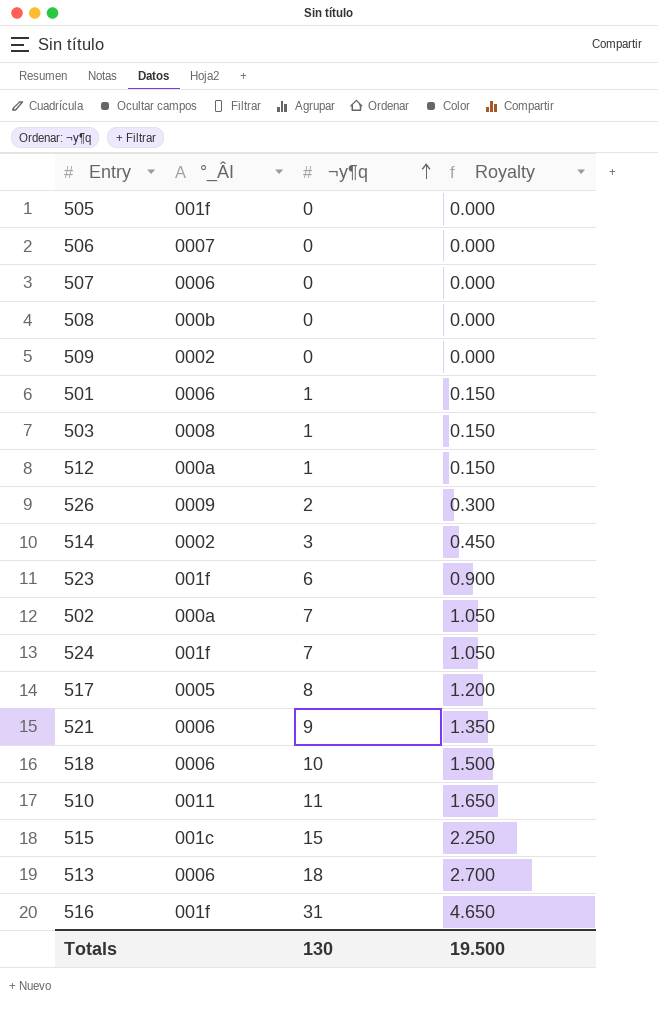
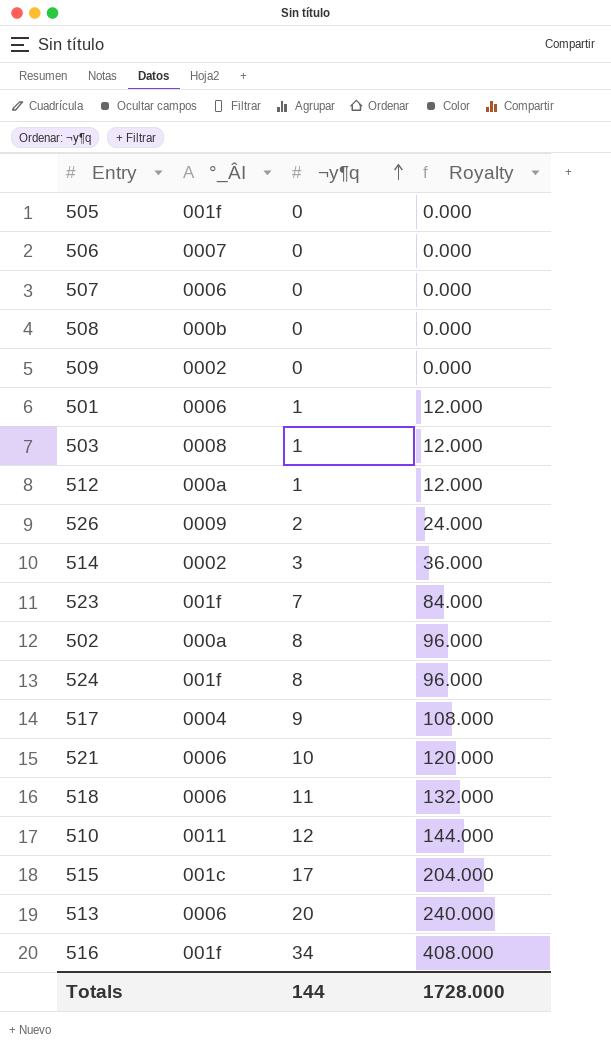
column Royalty | formula: [¬y¶q] * 0.15 -> [¬y¶q] * 12
523 | ¬y¶q: 6 -> 7
502 | ¬y¶q: 7 -> 8
524 | ¬y¶q: 7 -> 8
517 | °_ÂI: 0005 -> 0004
517 | ¬y¶q: 8 -> 9
521 | ¬y¶q: 9 -> 10
518 | ¬y¶q: 10 -> 11
510 | ¬y¶q: 11 -> 12
515 | ¬y¶q: 15 -> 17
513 | ¬y¶q: 18 -> 20
516 | ¬y¶q: 31 -> 34
Totals | ¬y¶q: 130 -> 144
Totals | Royalty: 19.500 -> 1728.000

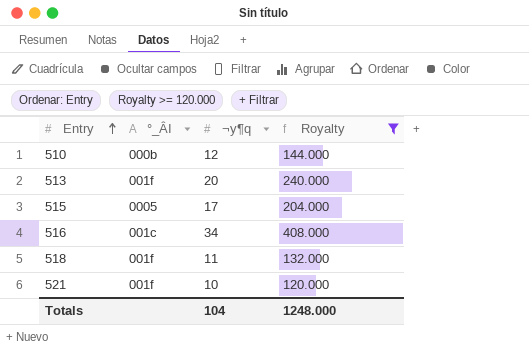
filter: none -> Royalty >= 120.000
row order: ¬y¶q ascending -> Entry ascending
510 | °_ÂI: 0011 -> 000b
513 | °_ÂI: 0006 -> 001f
515 | °_ÂI: 001c -> 0005
516 | °_ÂI: 001f -> 001c
518 | °_ÂI: 0006 -> 001f
521 | °_ÂI: 0006 -> 001f
Totals | ¬y¶q: 144 -> 104
Totals | Royalty: 1728.000 -> 1248.000

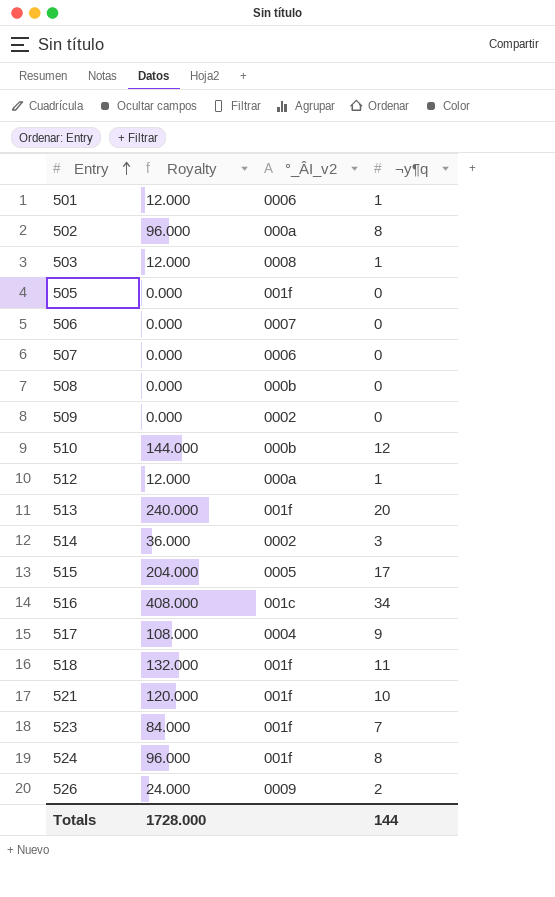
filter: Royalty >= 120.000 -> none
column Royalty | position: 4 -> 2
column name: °_ÂI -> °_ÂI_v2
Totals | Royalty: 1248.000 -> 1728.000
Totals | ¬y¶q: 104 -> 144

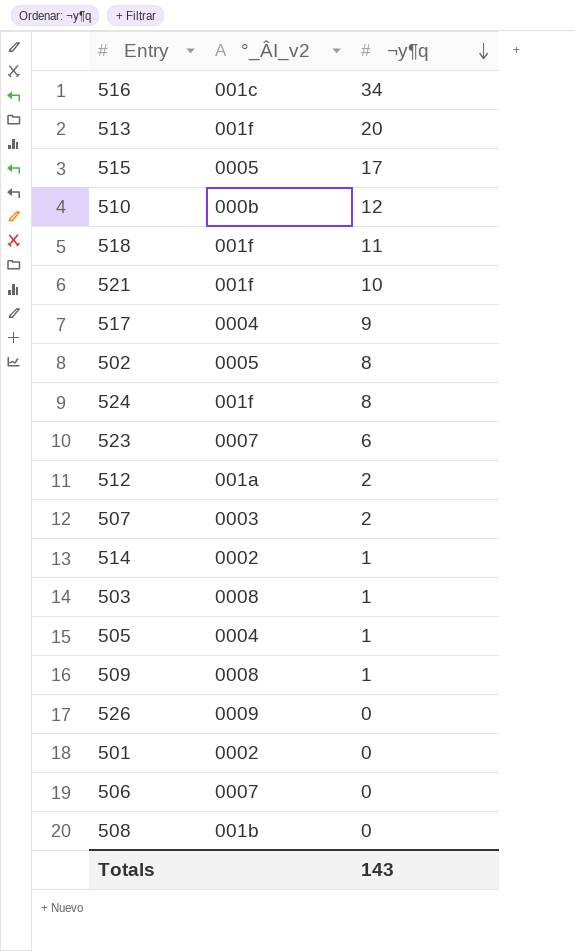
row order: Entry ascending -> ¬y¶q descending
column Royalty | formula: [¬y¶q] * 12 -> none
502 | °_ÂI_v2: 000a -> 0005
523 | °_ÂI_v2: 001f -> 0007
523 | ¬y¶q: 7 -> 6
512 | °_ÂI_v2: 000a -> 001a
512 | ¬y¶q: 1 -> 2
507 | °_ÂI_v2: 0006 -> 0003
507 | ¬y¶q: 0 -> 2
514 | ¬y¶q: 3 -> 1
505 | °_ÂI_v2: 001f -> 0004
505 | ¬y¶q: 0 -> 1
509 | °_ÂI_v2: 0002 -> 0008
509 | ¬y¶q: 0 -> 1
526 | ¬y¶q: 2 -> 0
501 | °_ÂI_v2: 0006 -> 0002
501 | ¬y¶q: 1 -> 0
508 | °_ÂI_v2: 000b -> 001b
Totals | ¬y¶q: 144 -> 143

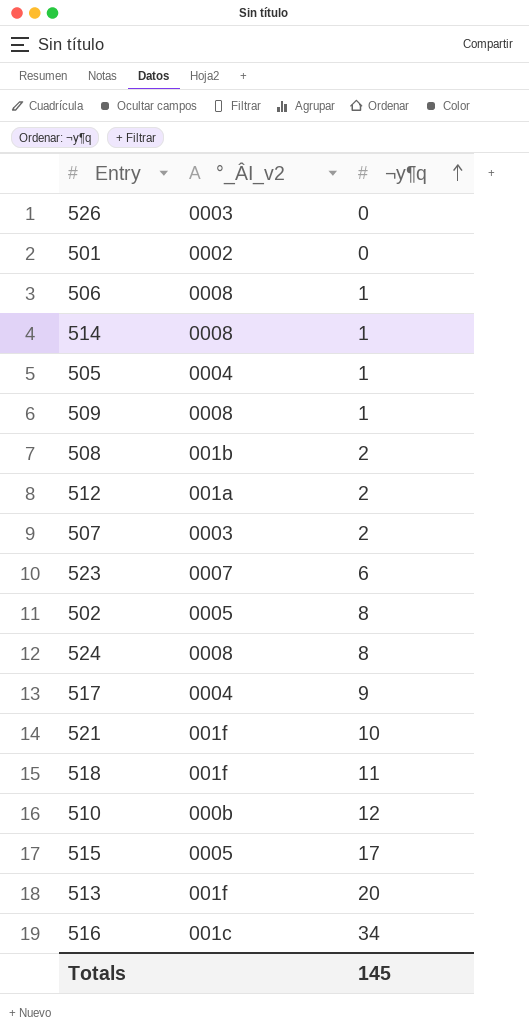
row order: ¬y¶q descending -> ¬y¶q ascending
row 503: 0008 | 1 -> none
526 | °_ÂI_v2: 0009 -> 0003
506 | °_ÂI_v2: 0007 -> 0008
506 | ¬y¶q: 0 -> 1
514 | °_ÂI_v2: 0002 -> 0008
508 | ¬y¶q: 0 -> 2
524 | °_ÂI_v2: 001f -> 0008
Totals | ¬y¶q: 143 -> 145

